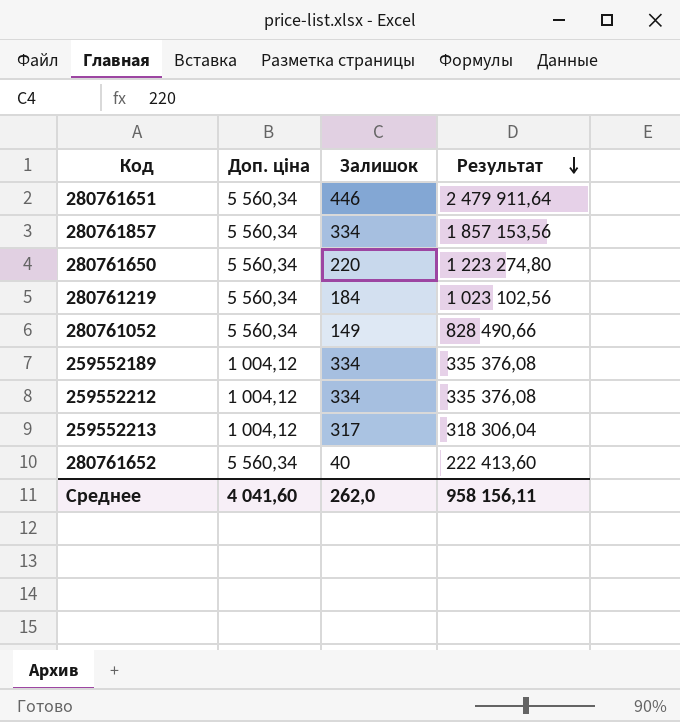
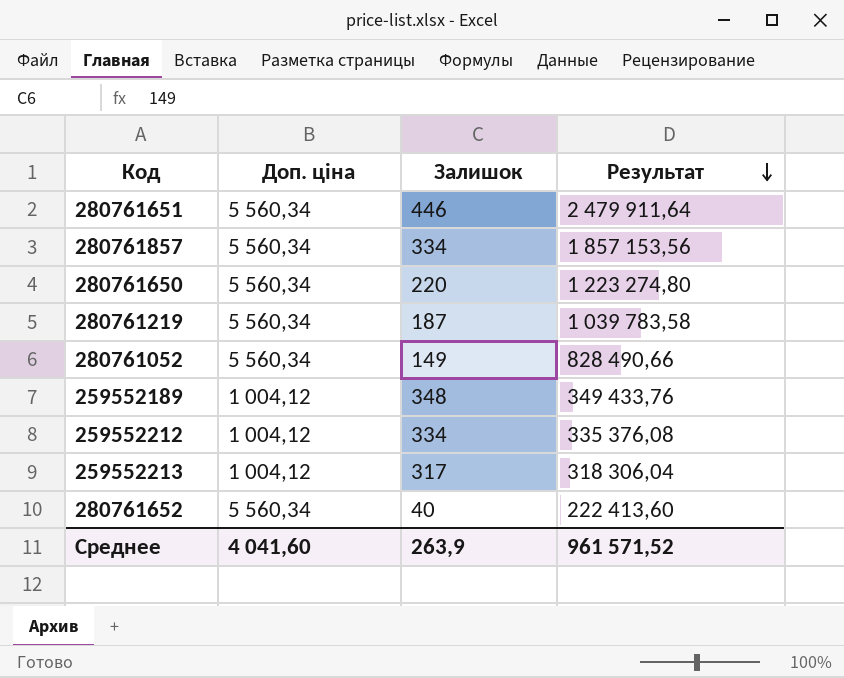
280761219 | Залишок: 184 -> 187
280761219 | Результат: 1 023 102,56 -> 1 039 783,58
259552189 | Залишок: 334 -> 348
259552189 | Результат: 335 376,08 -> 349 433,76
Среднее | Залишок: 262,0 -> 263,9
Среднее | Результат: 958 156,11 -> 961 571,52

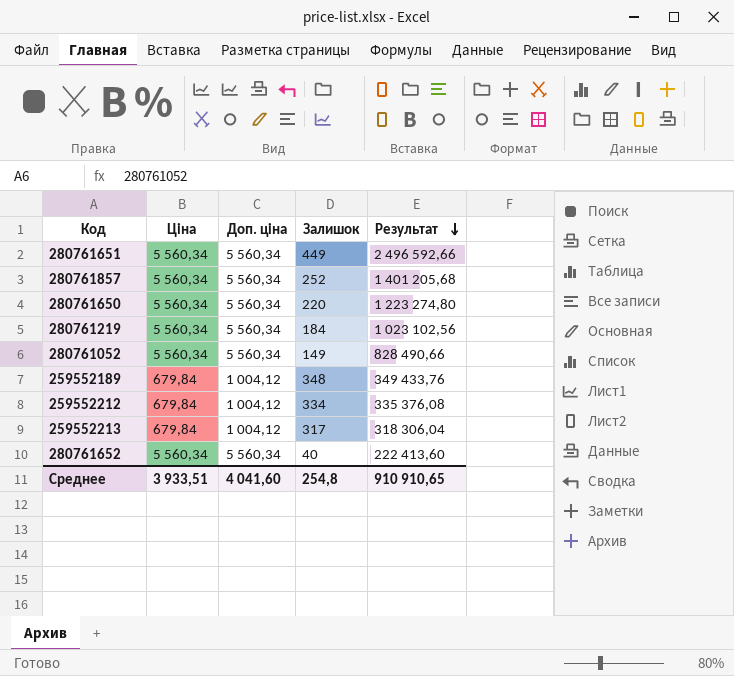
column Ціна | position: none -> 2
280761651 | Залишок: 446 -> 449
280761651 | Результат: 2 479 911,64 -> 2 496 592,66
280761857 | Залишок: 334 -> 252
280761857 | Результат: 1 857 153,56 -> 1 401 205,68
280761219 | Залишок: 187 -> 184
280761219 | Результат: 1 039 783,58 -> 1 023 102,56
Среднее | Залишок: 263,9 -> 254,8
Среднее | Результат: 961 571,52 -> 910 910,65

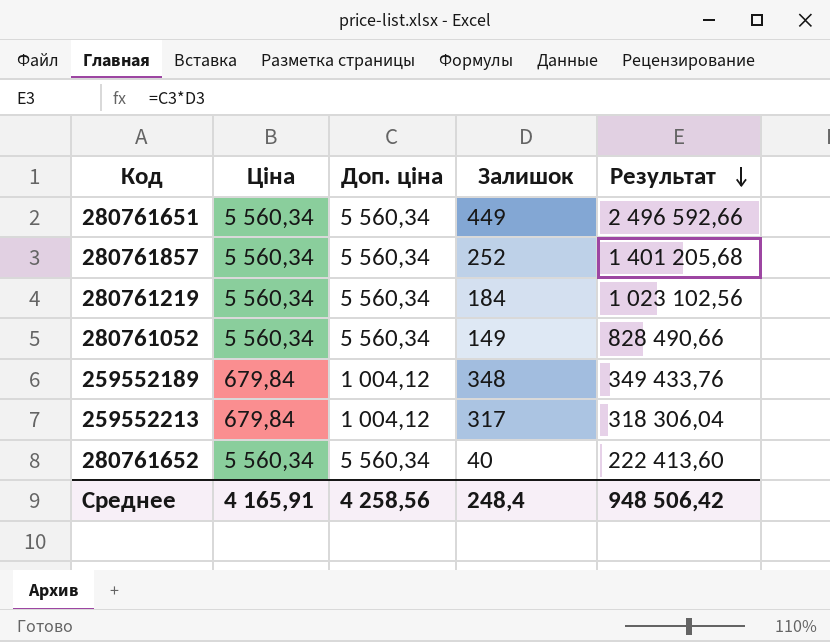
row 280761650: 5 560,34 | 5 560,34 | 220 | 1 223 274,80 -> none
row 259552212: 679,84 | 1 004,12 | 334 | 335 376,08 -> none
Среднее | Ціна: 3 933,51 -> 4 165,91
Среднее | Доп. ціна: 4 041,60 -> 4 258,56
Среднее | Залишок: 254,8 -> 248,4
Среднее | Результат: 910 910,65 -> 948 506,42

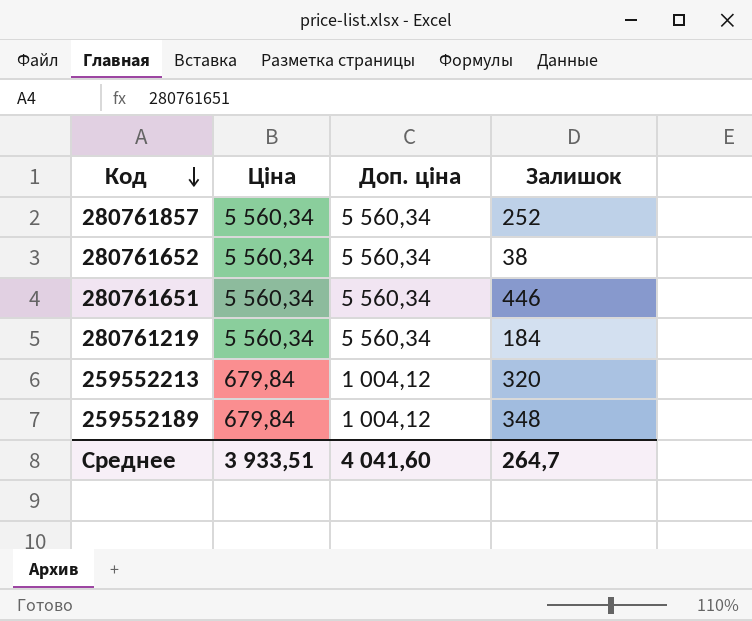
row order: Результат descending -> Код descending
column Результат | formula: [Доп. ціна] * [Залишок] -> none
row 280761052: 5 560,34 | 5 560,34 | 149 | 828 490,66 -> none
280761652 | Залишок: 40 -> 38
280761651 | Залишок: 449 -> 446
259552213 | Залишок: 317 -> 320
Среднее | Ціна: 4 165,91 -> 3 933,51
Среднее | Доп. ціна: 4 258,56 -> 4 041,60
Среднее | Залишок: 248,4 -> 264,7

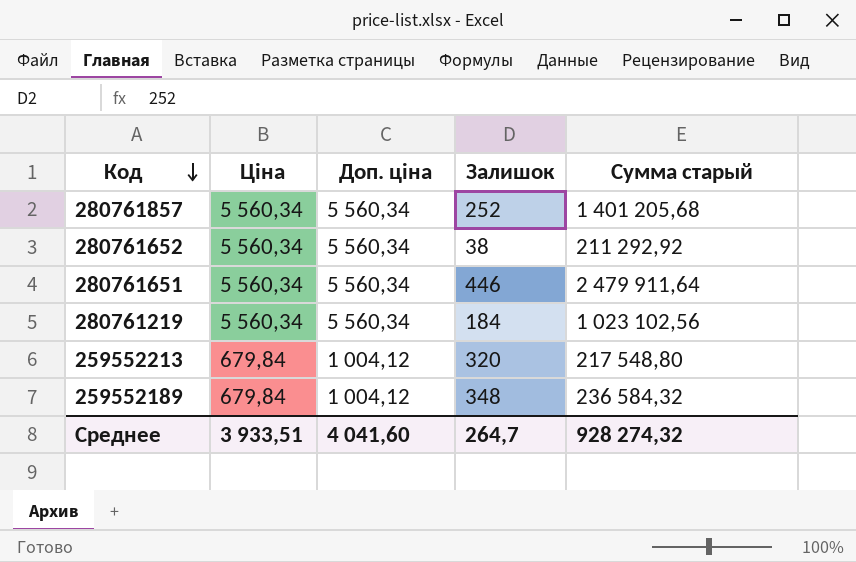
column Сумма старый | formula: none -> [Ціна] * [Залишок]

